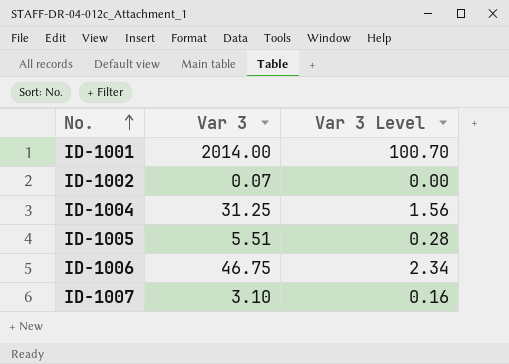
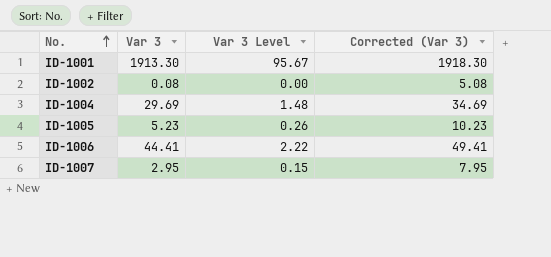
column Corrected (Var 3) | formula: none -> [Var 3] + 5
ID-1001 | Var 3: 2014.00 -> 1913.30
ID-1001 | Var 3 Level: 100.70 -> 95.67
ID-1002 | Var 3: 0.07 -> 0.08
ID-1004 | Var 3: 31.25 -> 29.69
ID-1004 | Var 3 Level: 1.56 -> 1.48
ID-1005 | Var 3: 5.51 -> 5.23
ID-1005 | Var 3 Level: 0.28 -> 0.26
ID-1006 | Var 3: 46.75 -> 44.41
ID-1006 | Var 3 Level: 2.34 -> 2.22
ID-1007 | Var 3: 3.10 -> 2.95
ID-1007 | Var 3 Level: 0.16 -> 0.15

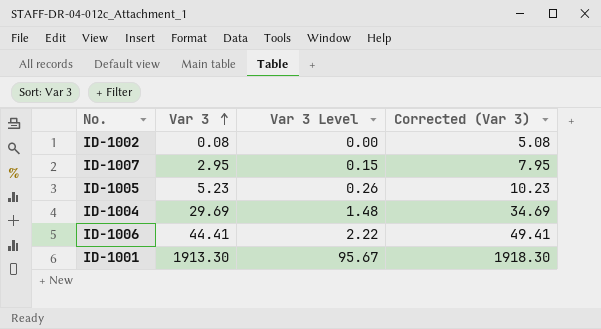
row order: No. ascending -> Var 3 ascending

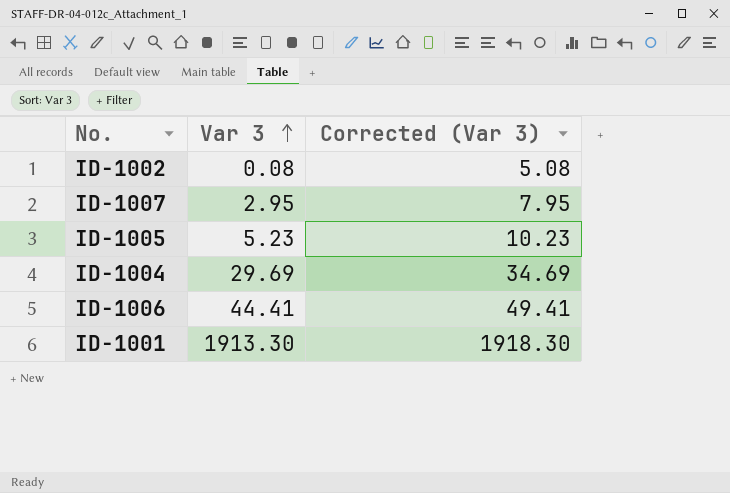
column Var 3 Level | formula: [Var 3] * 0.05 -> none

